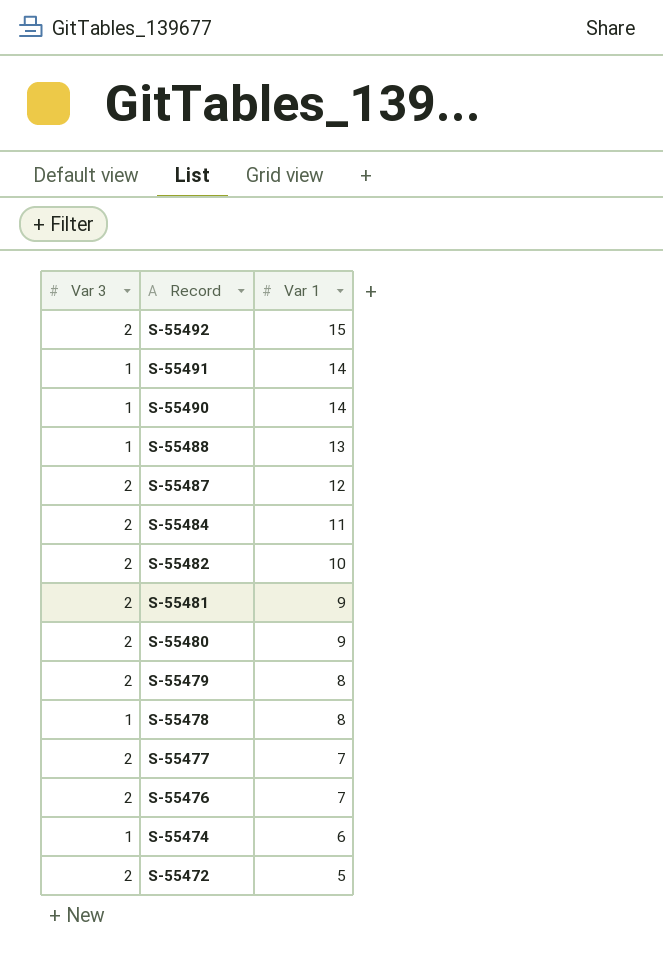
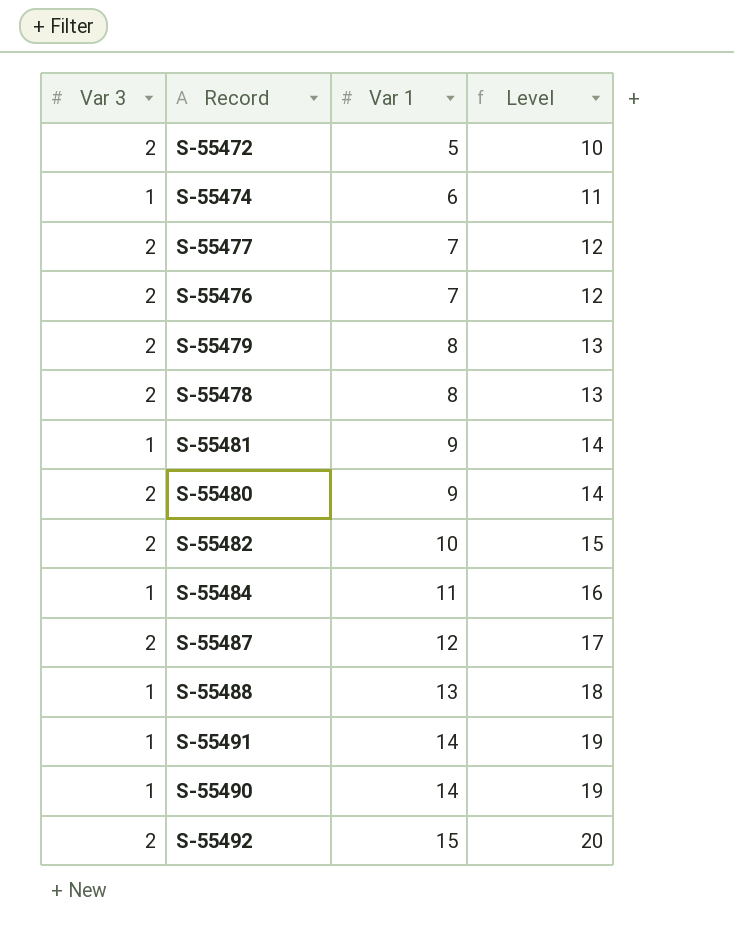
row order: Record descending -> Var 1 ascending
column Level | formula: none -> [Var 1] + 5
S-55478 | Var 3: 1 -> 2
S-55481 | Var 3: 2 -> 1
S-55484 | Var 3: 2 -> 1

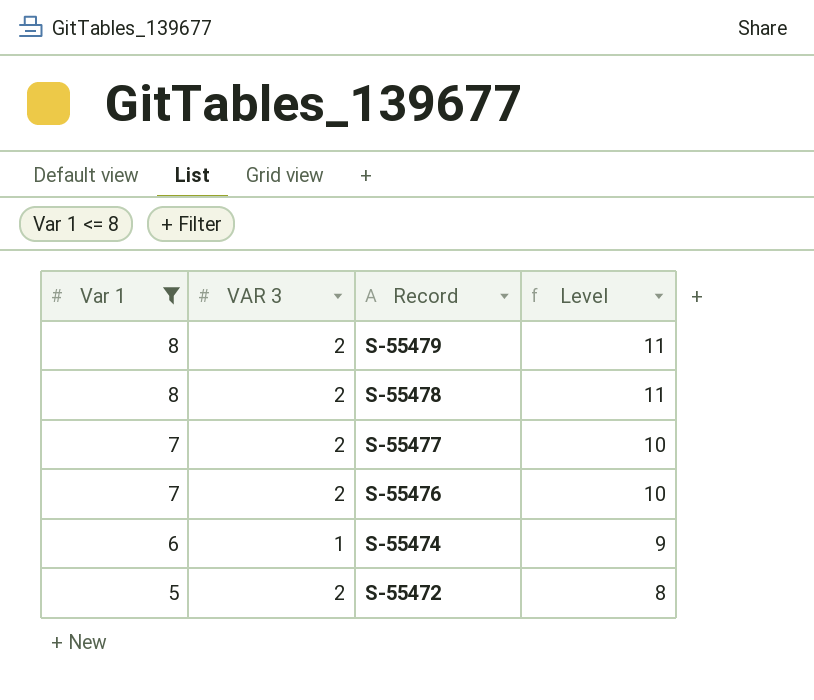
filter: none -> Var 1 <= 8
row order: Var 1 ascending -> Var 1 descending
column Var 1 | position: 3 -> 1
column name: Var 3 -> VAR 3
column Level | formula: [Var 1] + 5 -> [Var 1] + 3

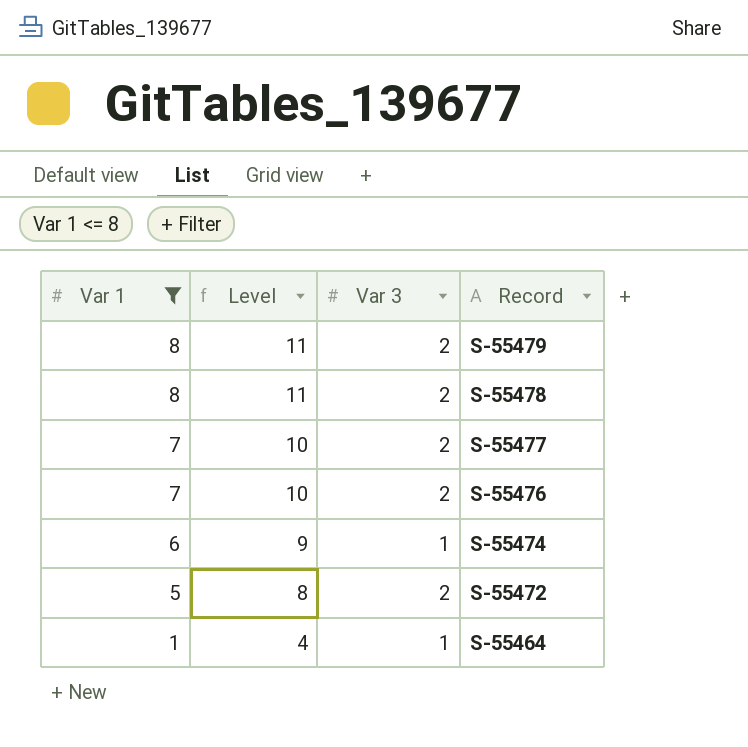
column Level | position: 4 -> 2
column name: VAR 3 -> Var 3
row S-55464: none -> 1 | 4 | 1

